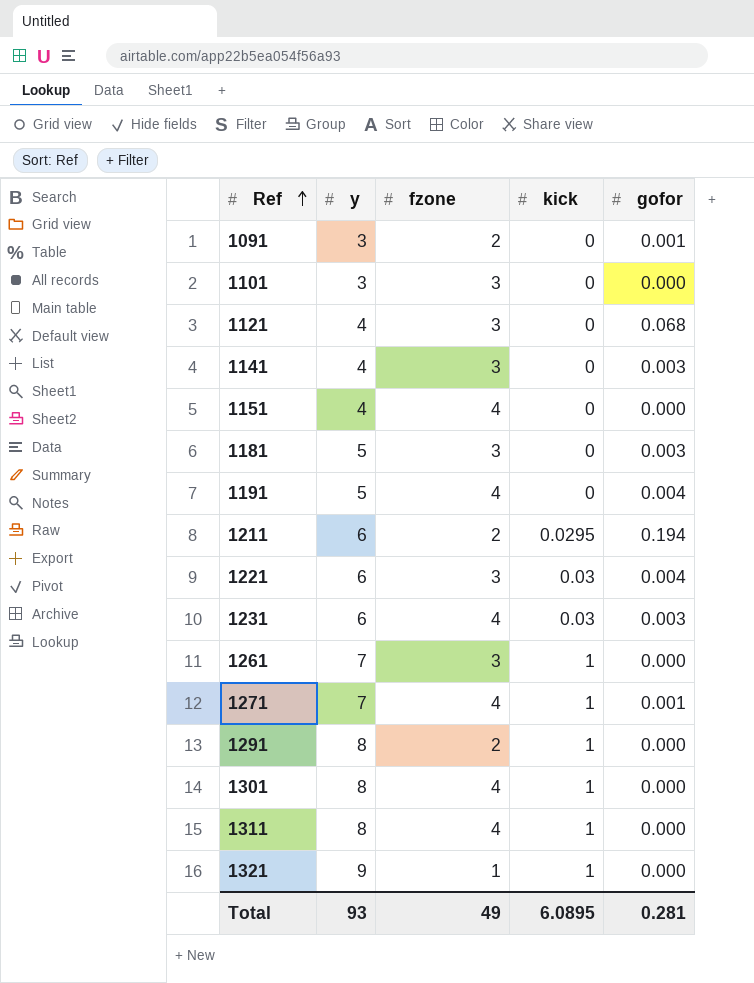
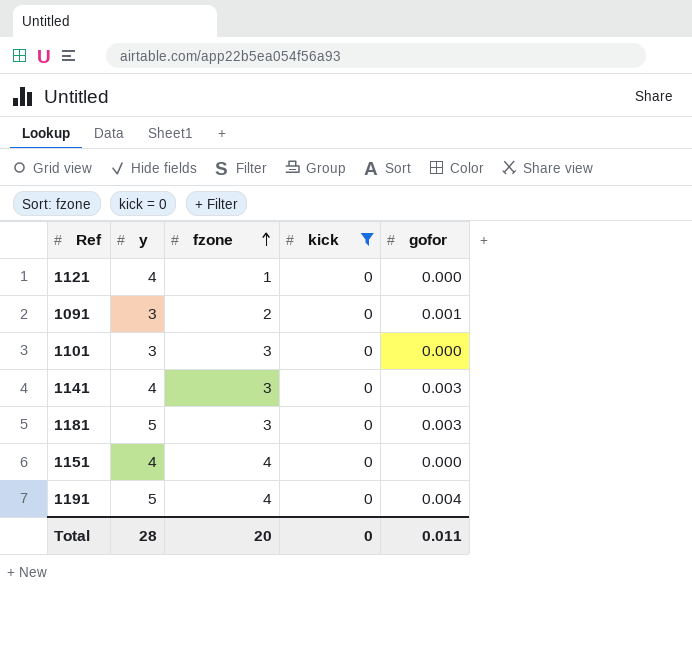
filter: none -> kick = 0
row order: Ref ascending -> fzone ascending
1121 | fzone: 3 -> 1
1121 | gofor: 0.068 -> 0.000
Total | y: 93 -> 28
Total | fzone: 49 -> 20
Total | kick: 6.0895 -> 0
Total | gofor: 0.281 -> 0.011

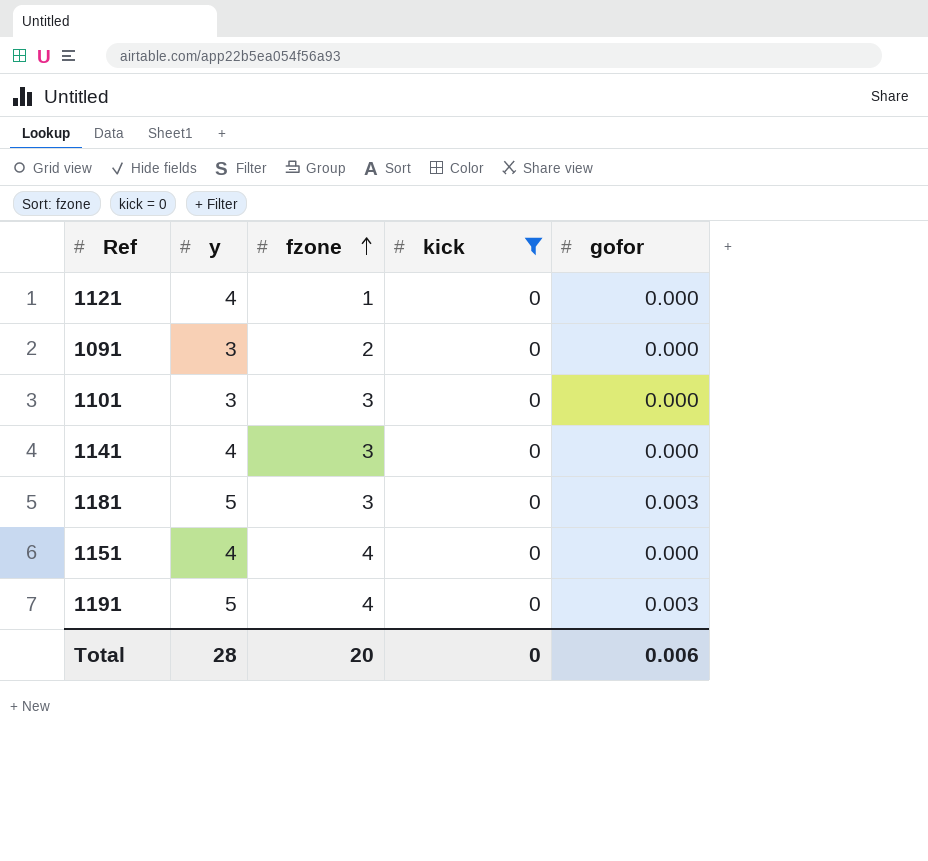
1091 | gofor: 0.001 -> 0.000
1141 | gofor: 0.003 -> 0.000
1191 | gofor: 0.004 -> 0.003
Total | gofor: 0.011 -> 0.006

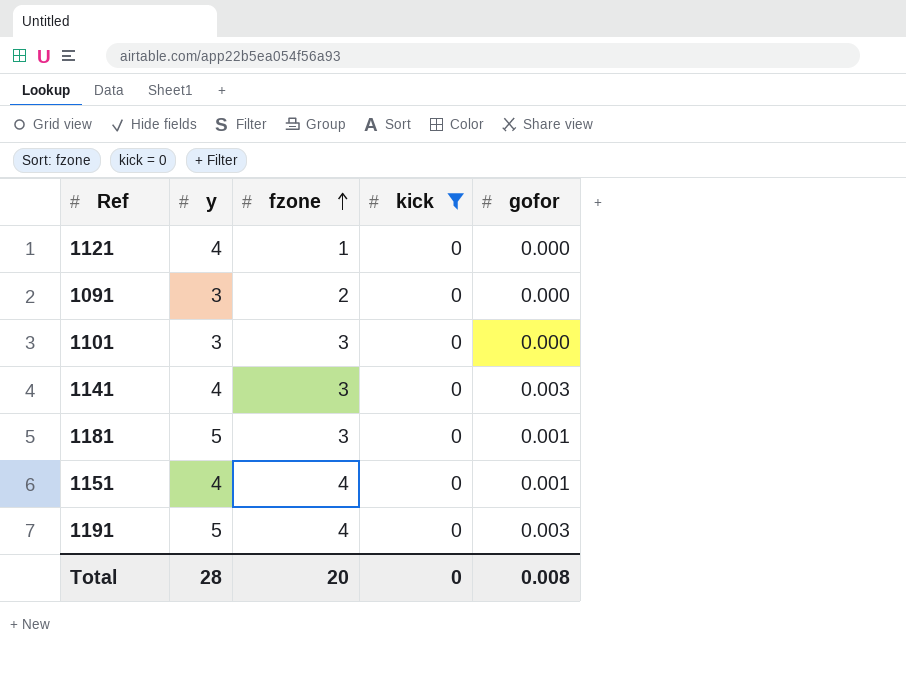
1141 | gofor: 0.000 -> 0.003
1181 | gofor: 0.003 -> 0.001
1151 | gofor: 0.000 -> 0.001
Total | gofor: 0.006 -> 0.008

